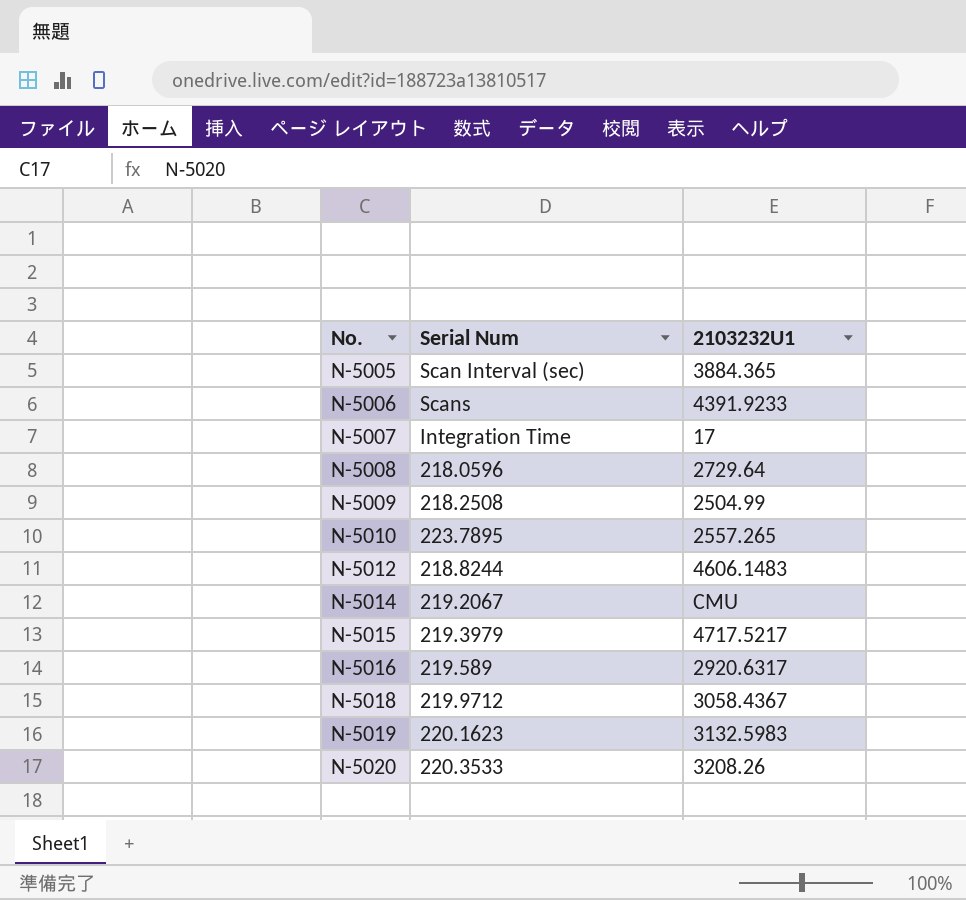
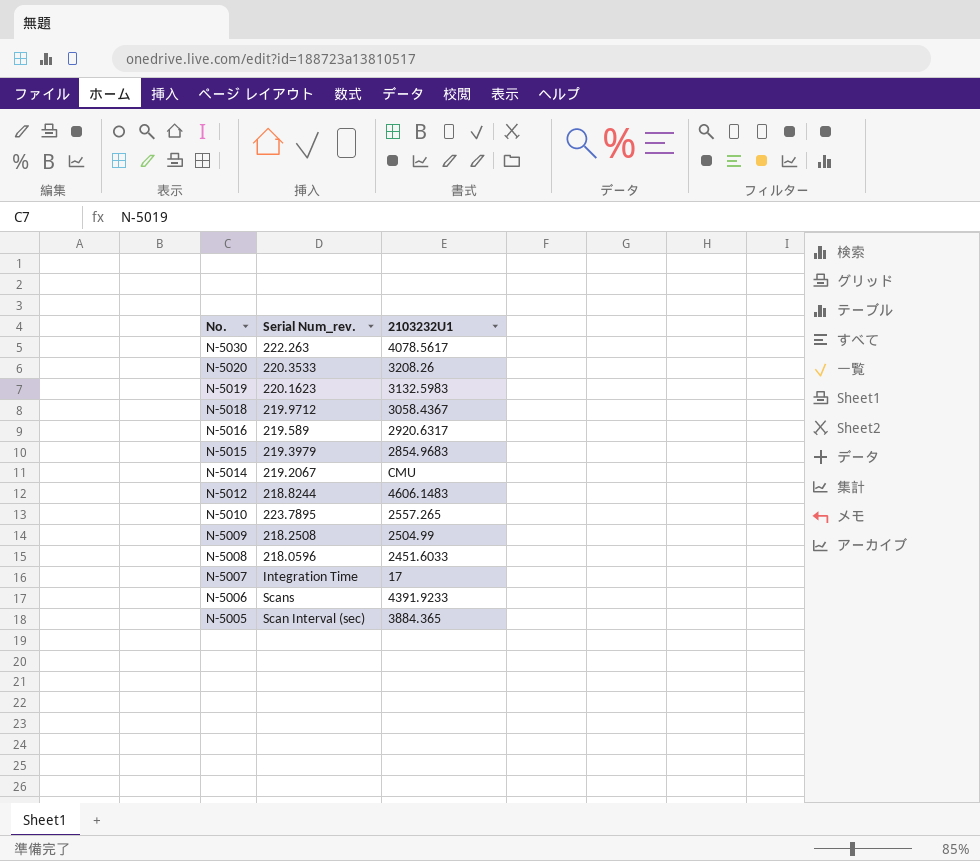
row order: No. ascending -> No. descending
column name: Serial Num -> Serial Num_rev.
row N-5030: none -> 222.263 | 4078.5617
N-5015 | 2103232U1: 4717.5217 -> 2854.9683
N-5008 | 2103232U1: 2729.64 -> 2451.6033

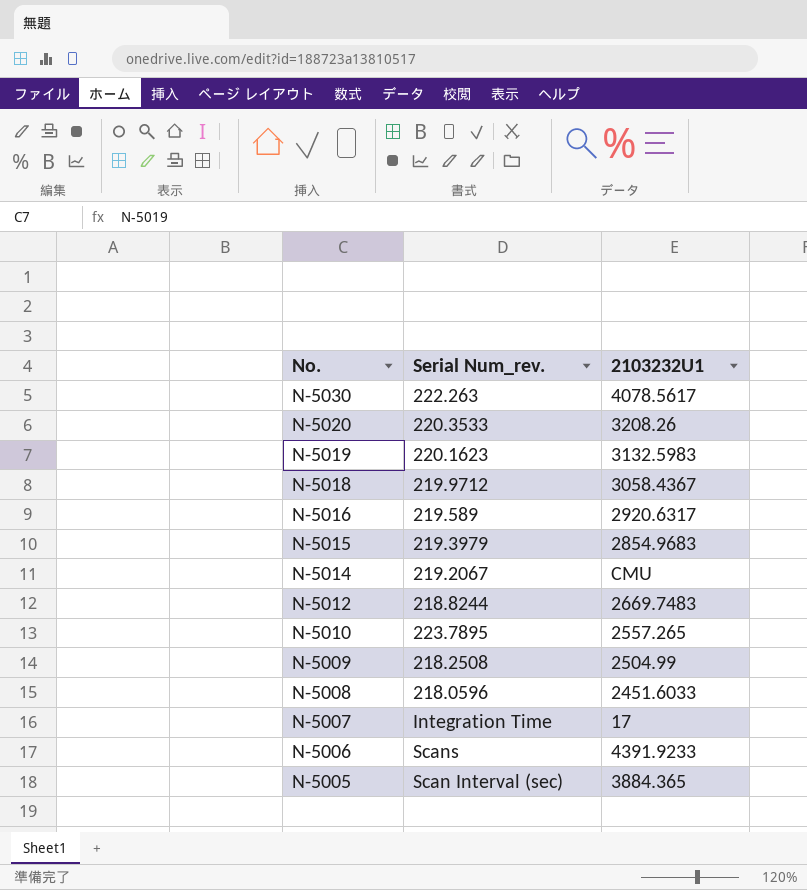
N-5012 | 2103232U1: 4606.1483 -> 2669.7483

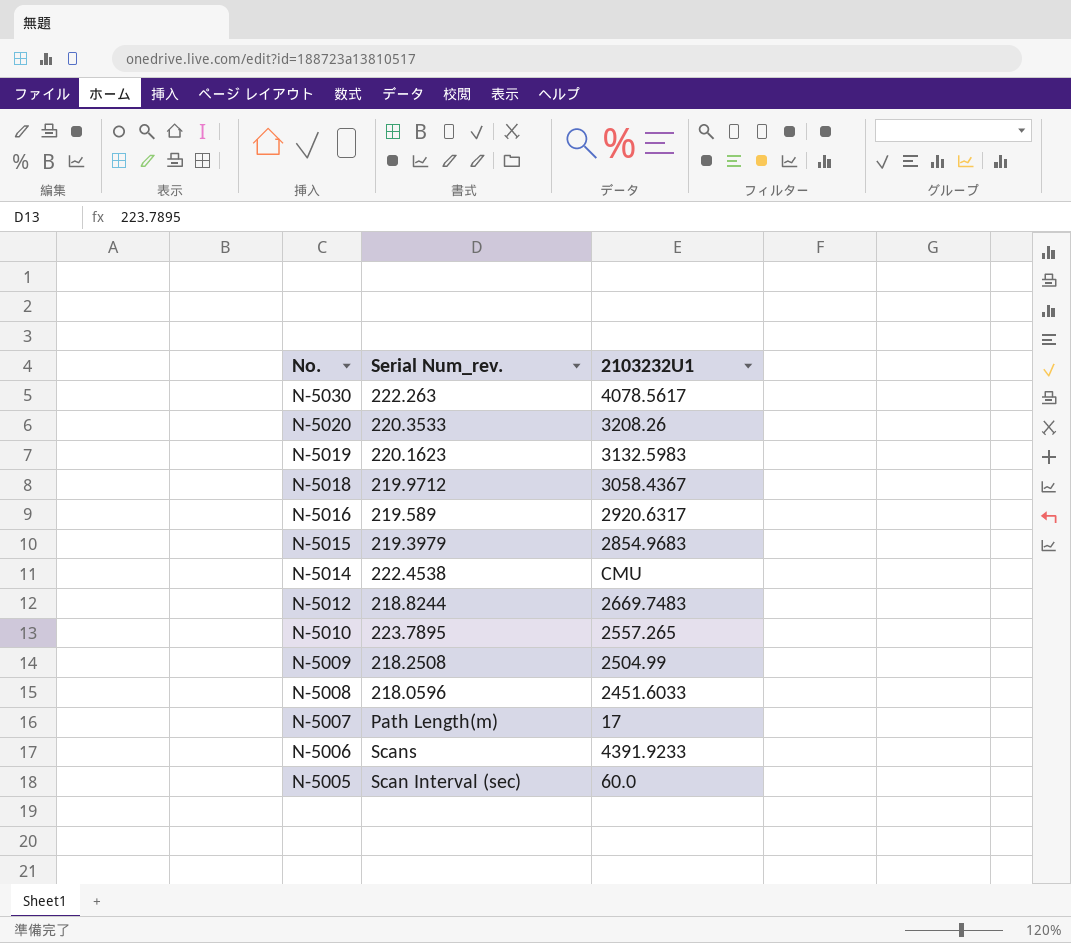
N-5014 | Serial Num_rev.: 219.2067 -> 222.4538
N-5007 | Serial Num_rev.: Integration Time -> Path Length(m)
N-5005 | 2103232U1: 3884.365 -> 60.0

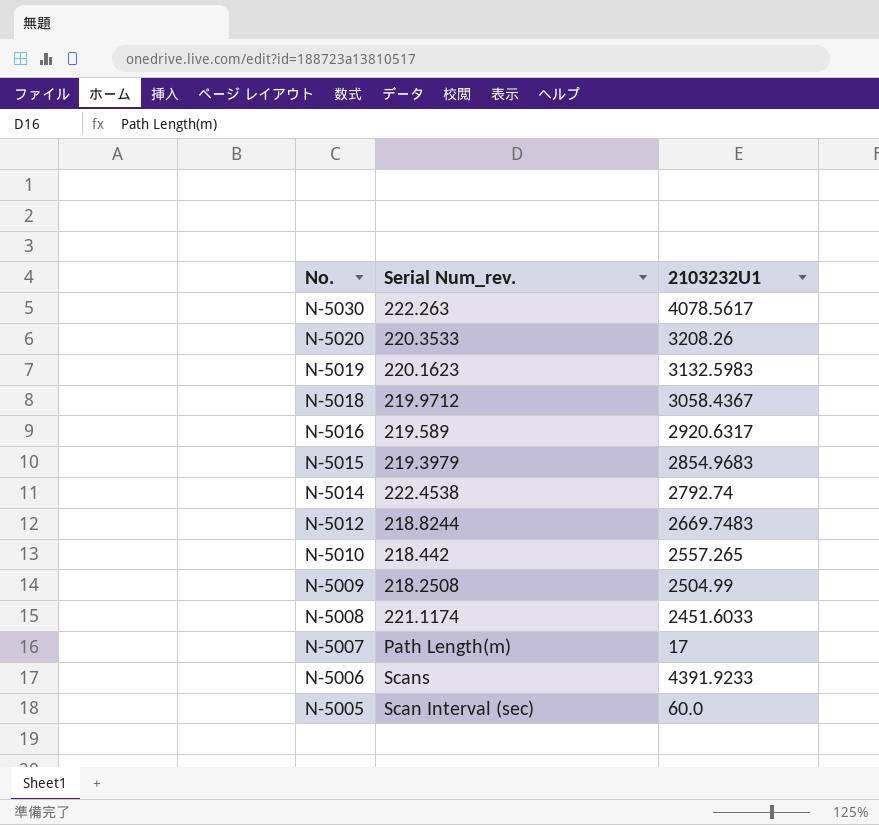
N-5014 | 2103232U1: CMU -> 2792.74
N-5010 | Serial Num_rev.: 223.7895 -> 218.442
N-5008 | Serial Num_rev.: 218.0596 -> 221.1174

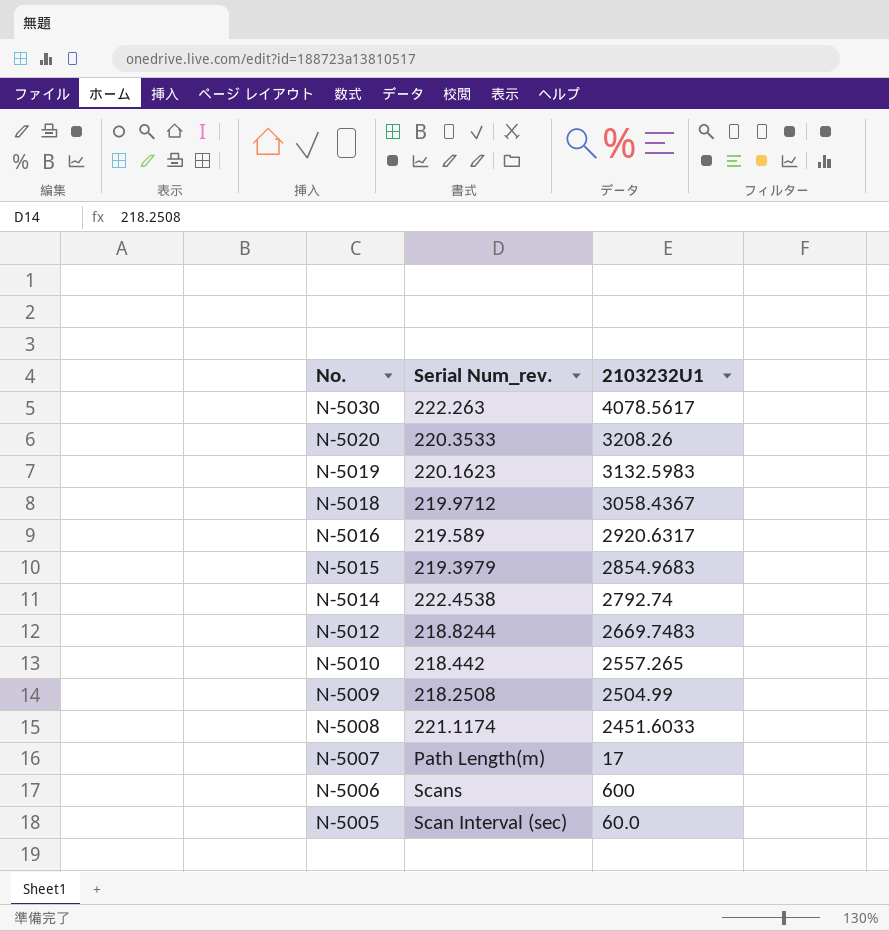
N-5006 | 2103232U1: 4391.9233 -> 600

